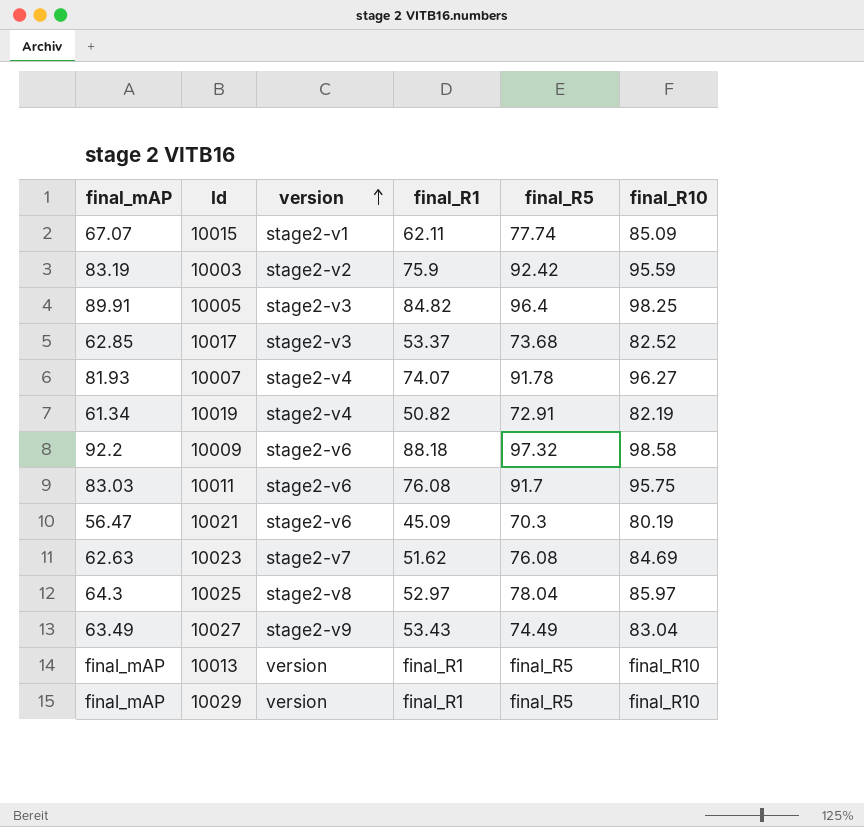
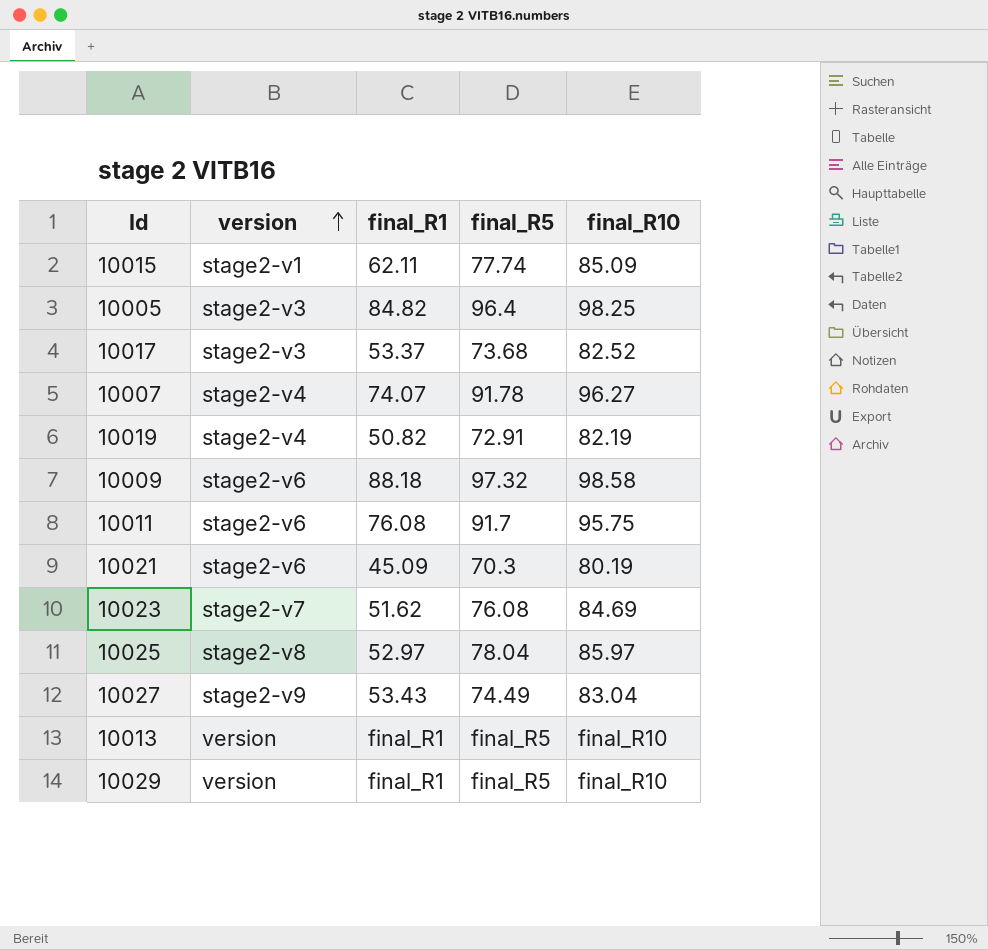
column final_mAP | position: 1 -> none
row 10003: 83.19 | stage2-v2 | 75.9 | 92.42 | 95.59 -> none

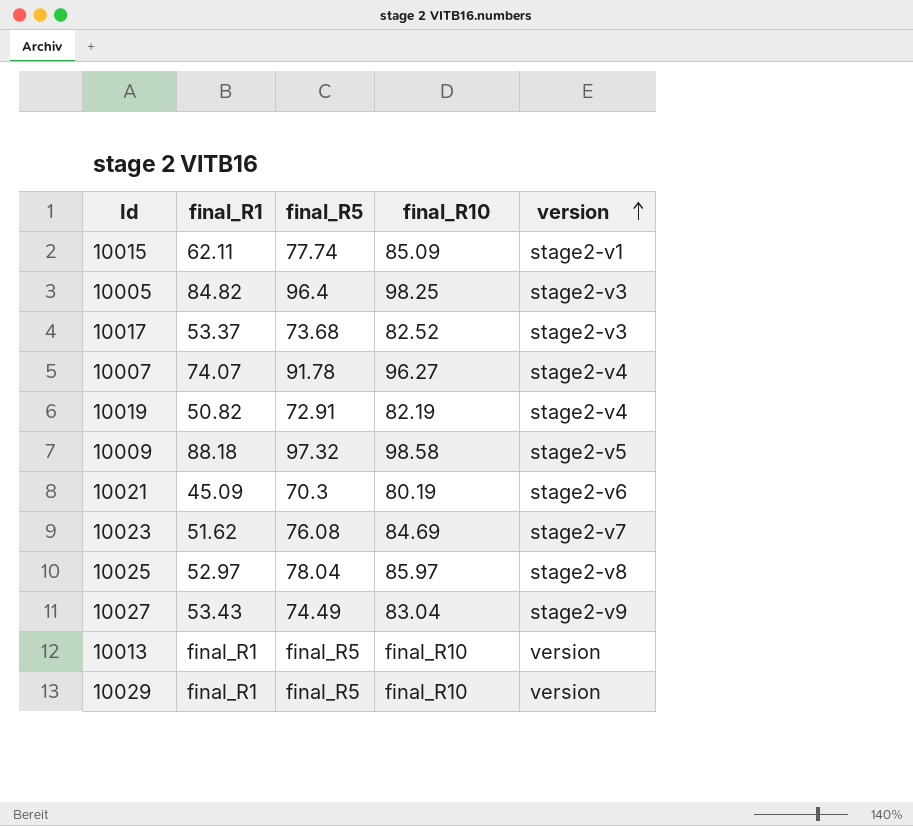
column version | position: 2 -> 5
row 10011: stage2-v6 | 76.08 | 91.7 | 95.75 -> none
10009 | version: stage2-v6 -> stage2-v5

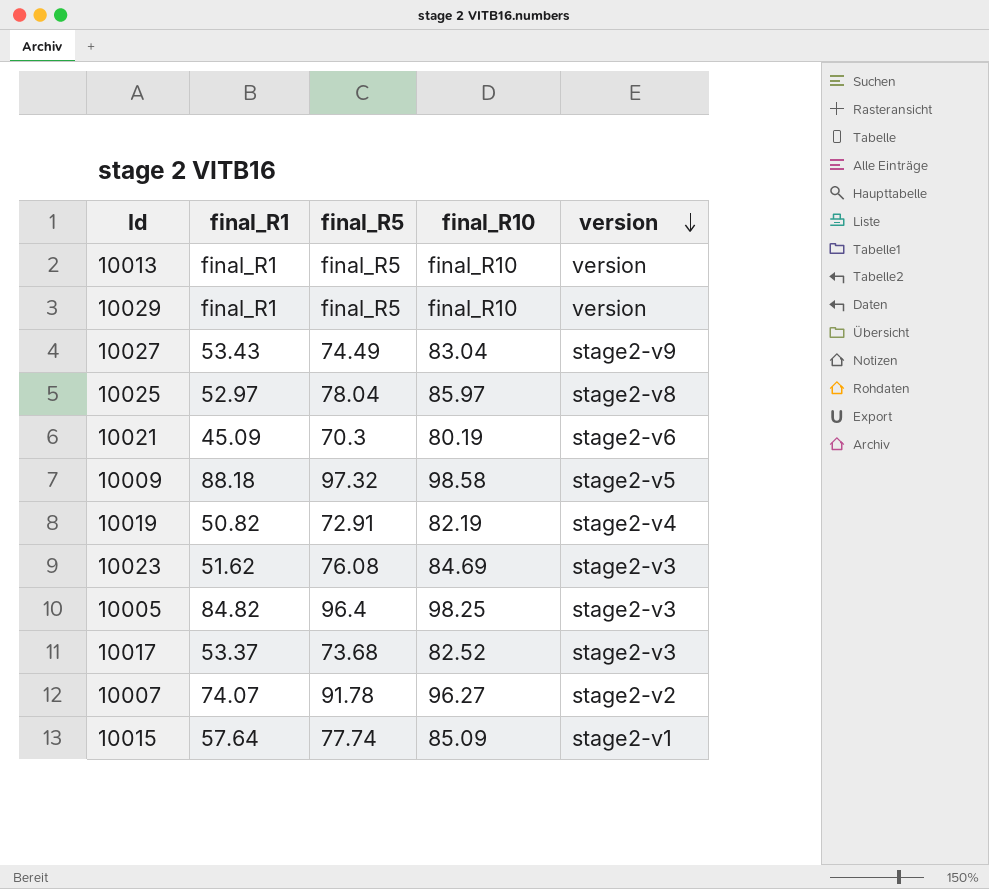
row order: version ascending -> version descending
10023 | version: stage2-v7 -> stage2-v3
10007 | version: stage2-v4 -> stage2-v2
10015 | final_R1: 62.11 -> 57.64

